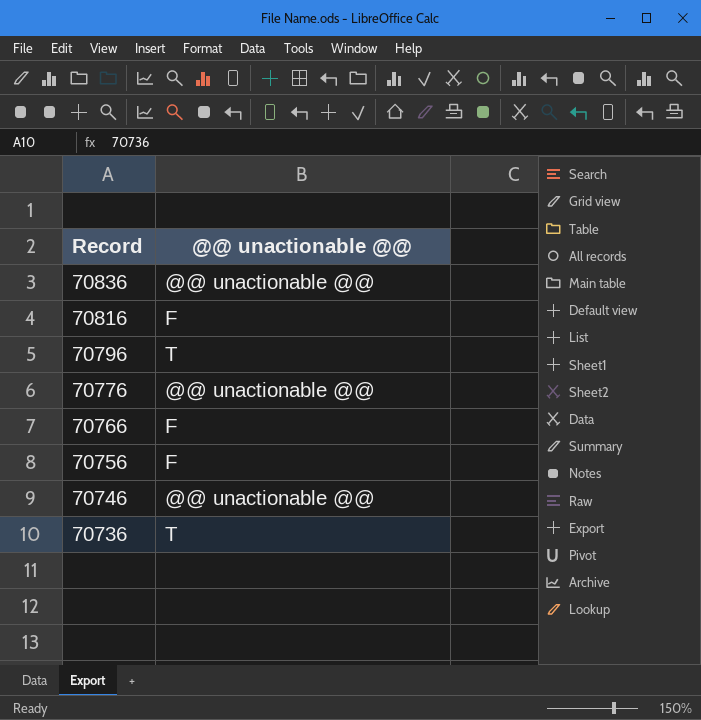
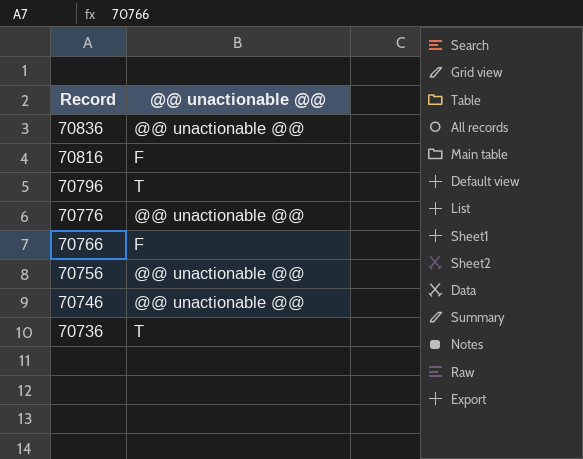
70756 | @@ unactionable @@: F -> @@ unactionable @@

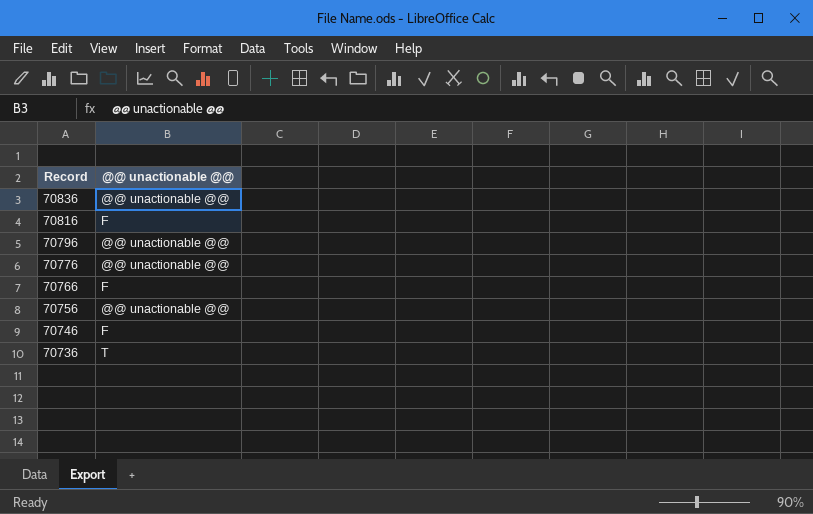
70796 | @@ unactionable @@: T -> @@ unactionable @@
70746 | @@ unactionable @@: @@ unactionable @@ -> F

